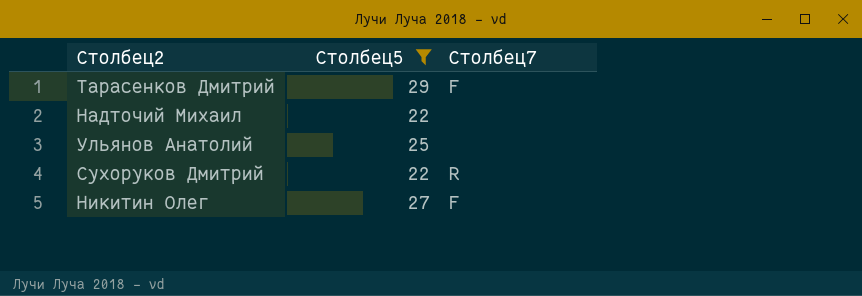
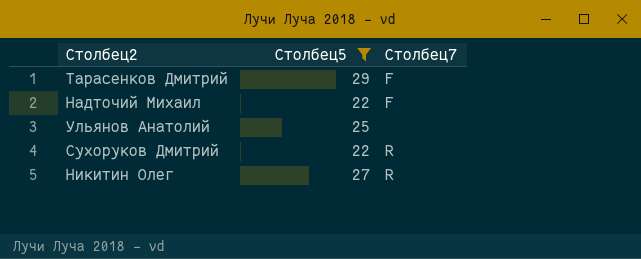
Надточий Михаил | Столбец7: none -> F
Никитин Олег | Столбец7: F -> R

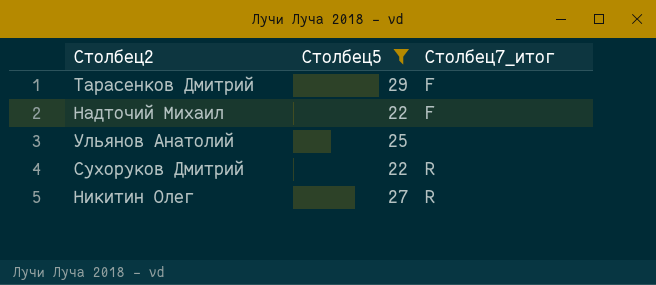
column name: Столбец7 -> Столбец7_итог

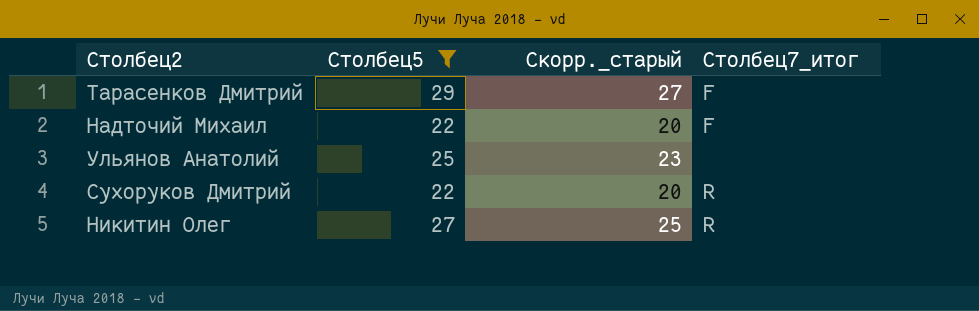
column Скорр._старый | formula: none -> [Столбец5] - 2

